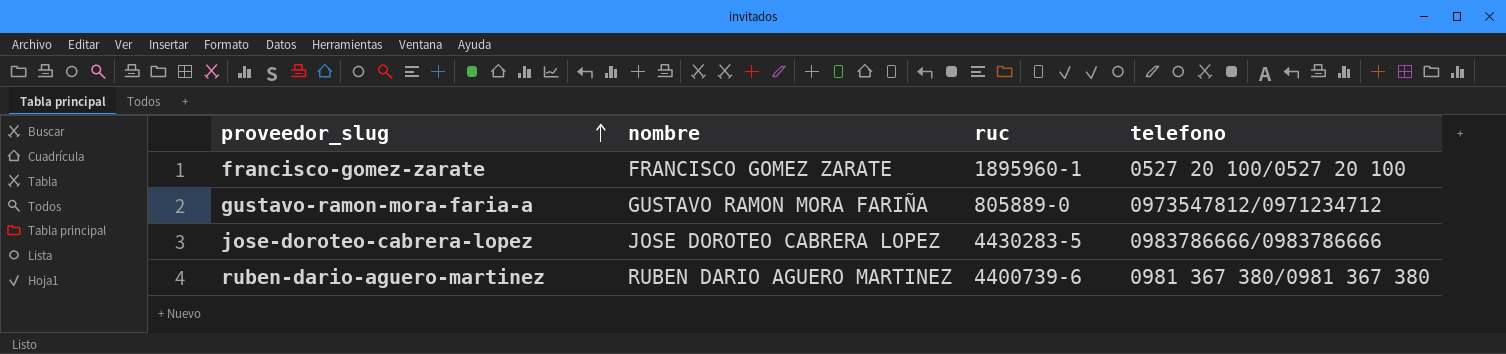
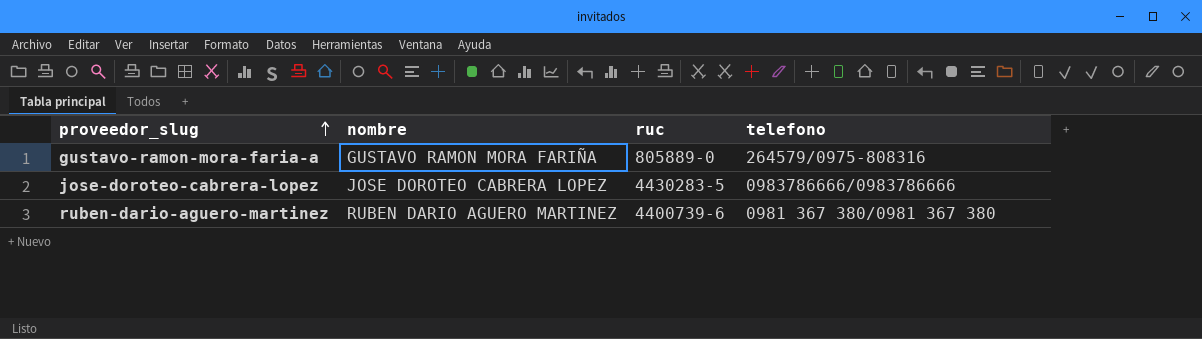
row francisco-gomez-zarate: FRANCISCO GOMEZ ZARATE | 1895960-1 | 0527 20 100/0527 20 100 -> none
gustavo-ramon-mora-faria-a | telefono: 0973547812/0971234712 -> 264579/0975-808316

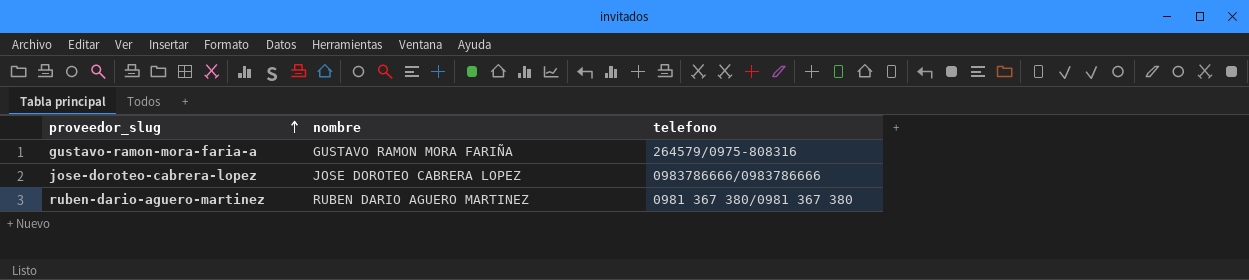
column ruc | position: 3 -> none

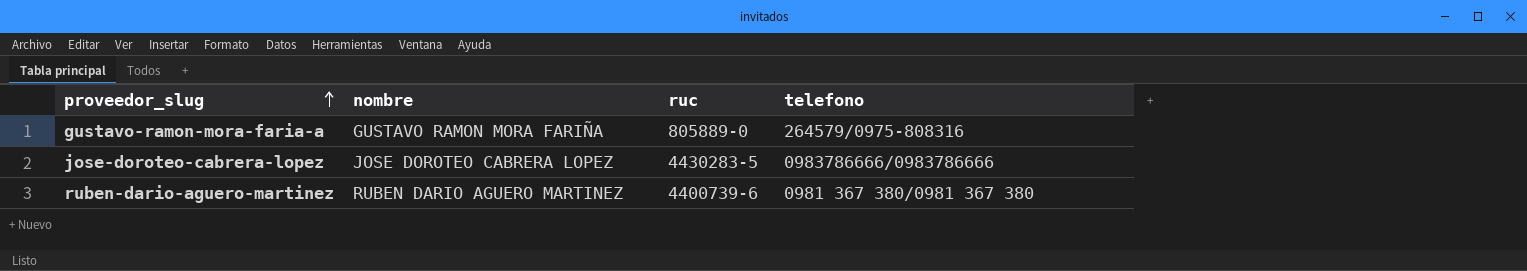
column ruc | position: none -> 3

